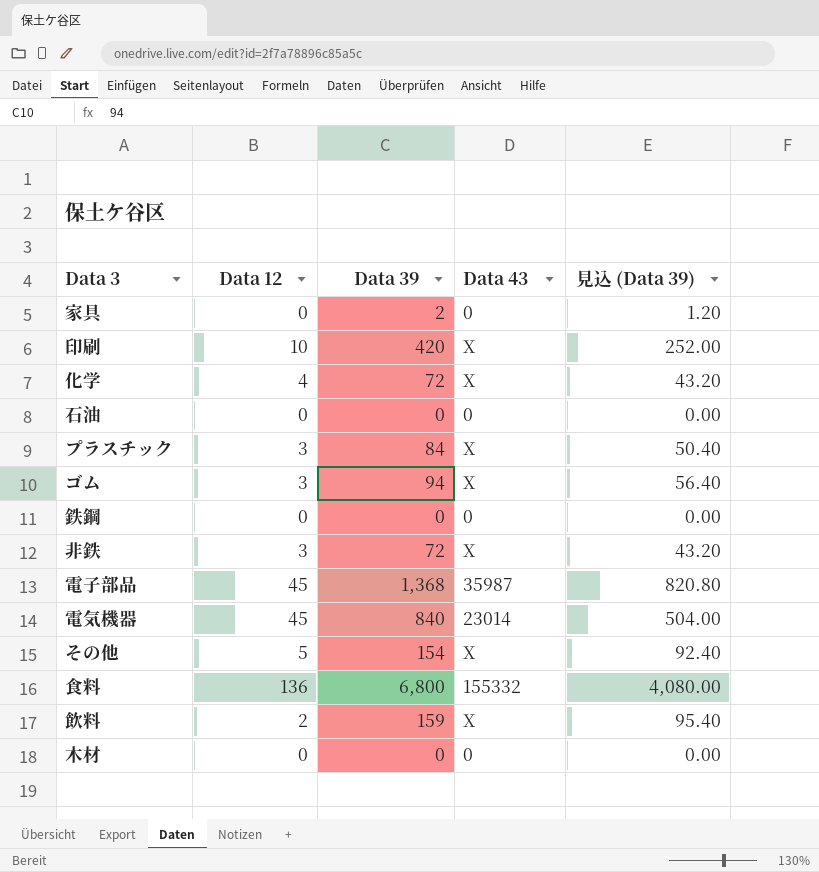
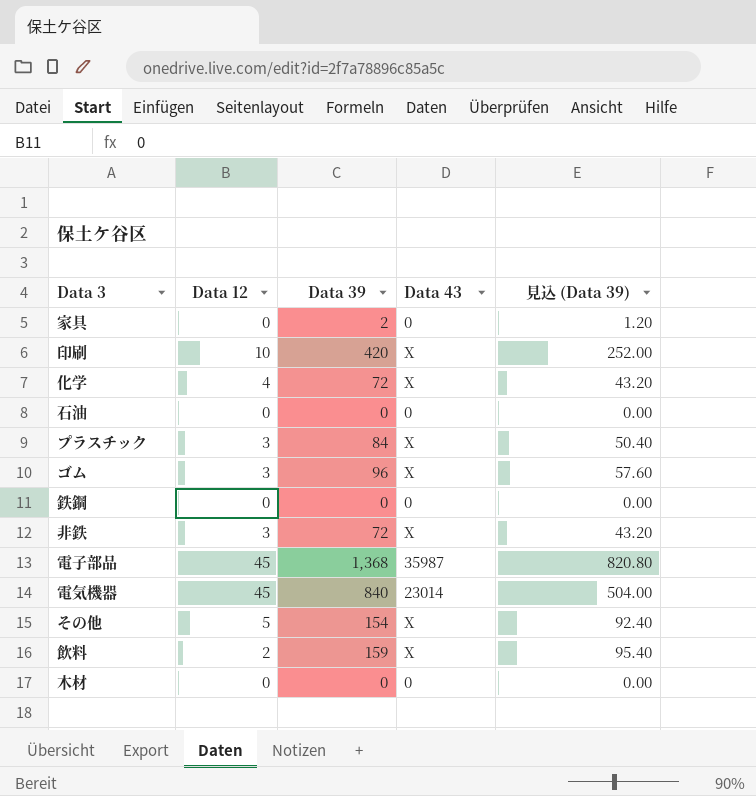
row 食料: 136 | 6,800 | 155332 | 4,080.00 -> none
ゴム | Data 39: 94 -> 96
ゴム | 見込 (Data 39): 56.40 -> 57.60

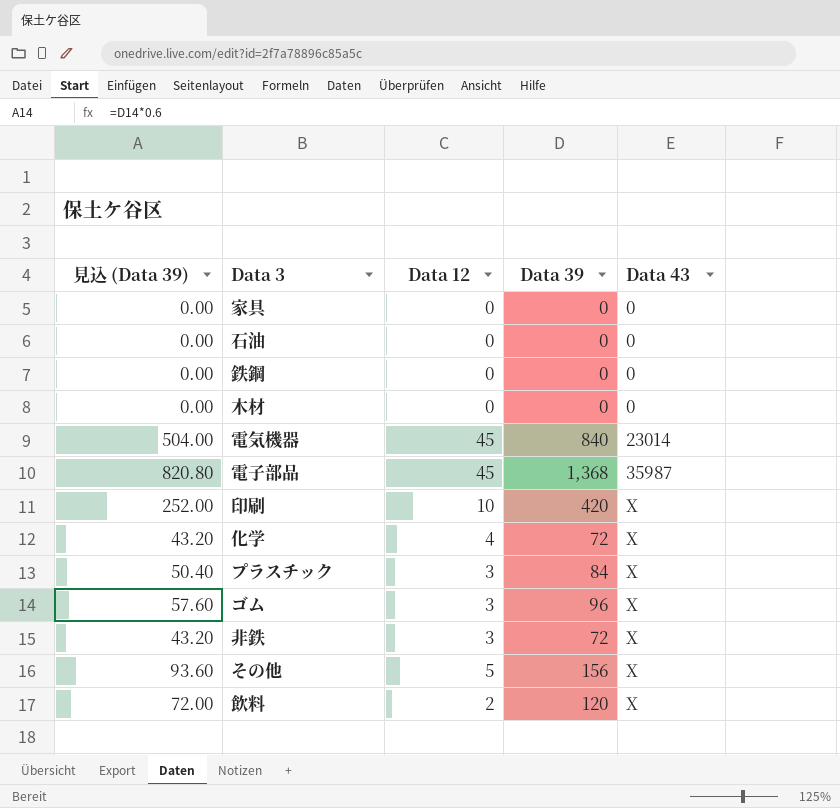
row order: none -> Data 43 ascending
column 見込 (Data 39) | position: 5 -> 1
家具 | 見込 (Data 39): 1.20 -> 0.00
家具 | Data 39: 2 -> 0
その他 | 見込 (Data 39): 92.40 -> 93.60
その他 | Data 39: 154 -> 156
飲料 | 見込 (Data 39): 95.40 -> 72.00
飲料 | Data 39: 159 -> 120

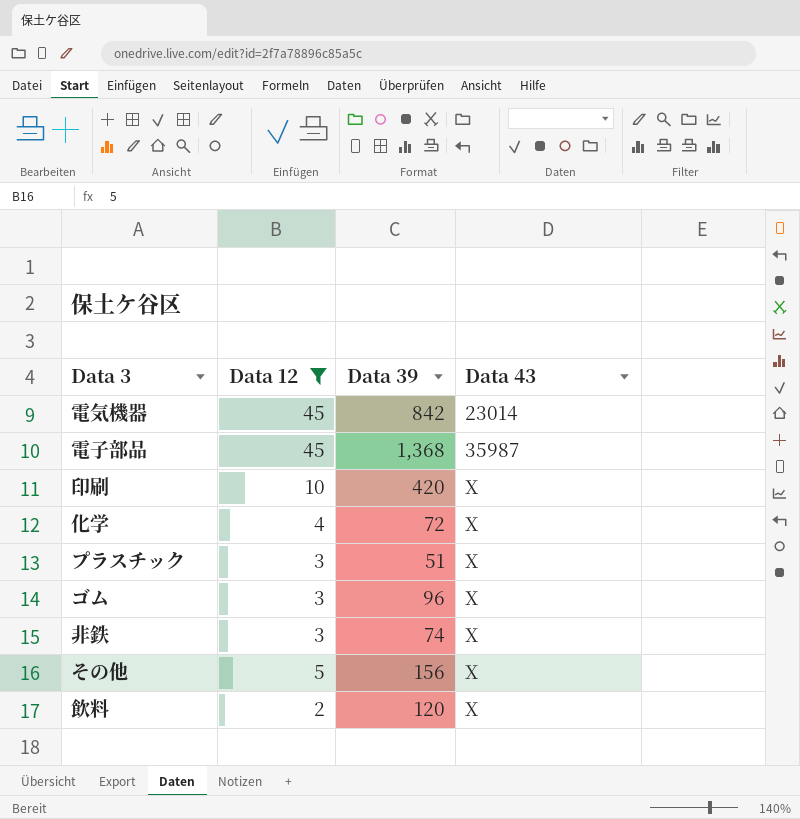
filter: none -> Data 12 != 0
column 見込 (Data 39) | formula: [Data 39] * 0.6 -> none
電気機器 | Data 39: 840 -> 842
プラスチック | Data 39: 84 -> 51
非鉄 | Data 39: 72 -> 74

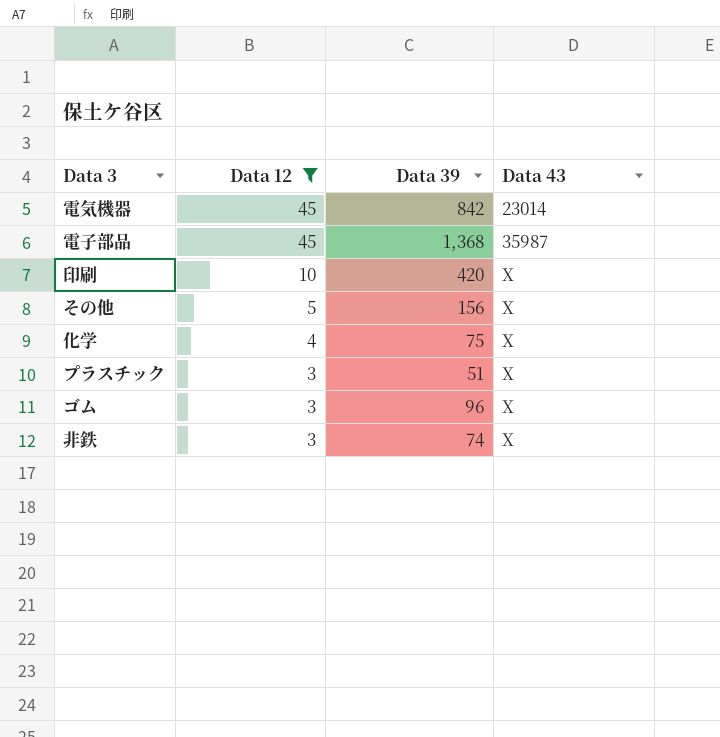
row order: Data 43 ascending -> Data 12 descending
row 飲料: 2 | 120 | X -> none
化学 | Data 39: 72 -> 75

